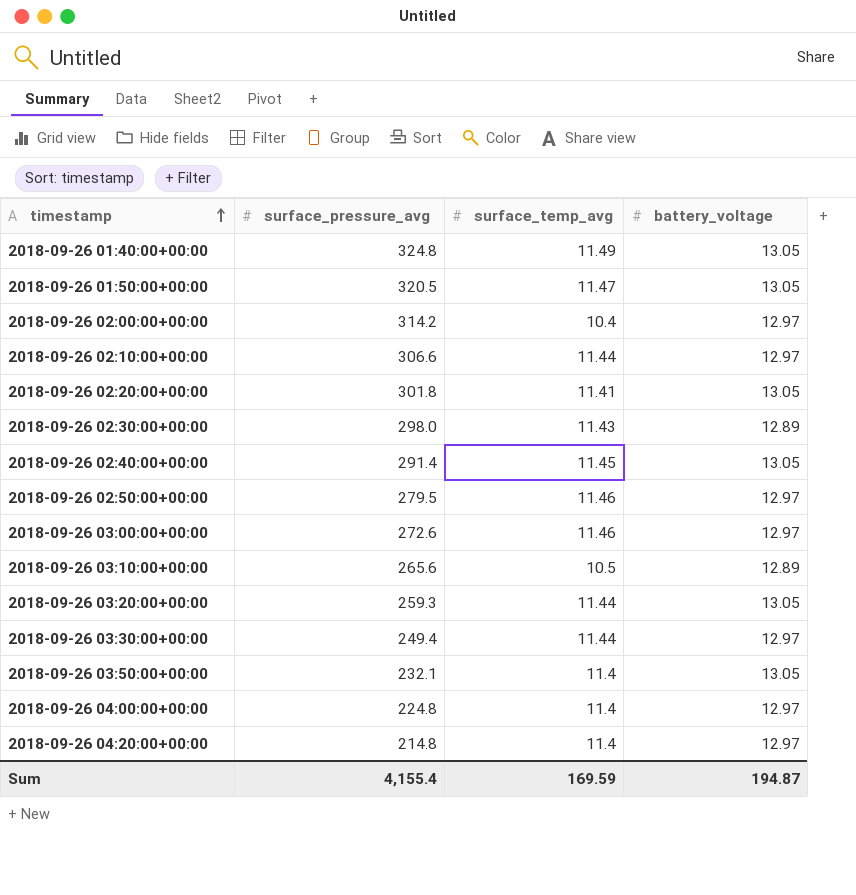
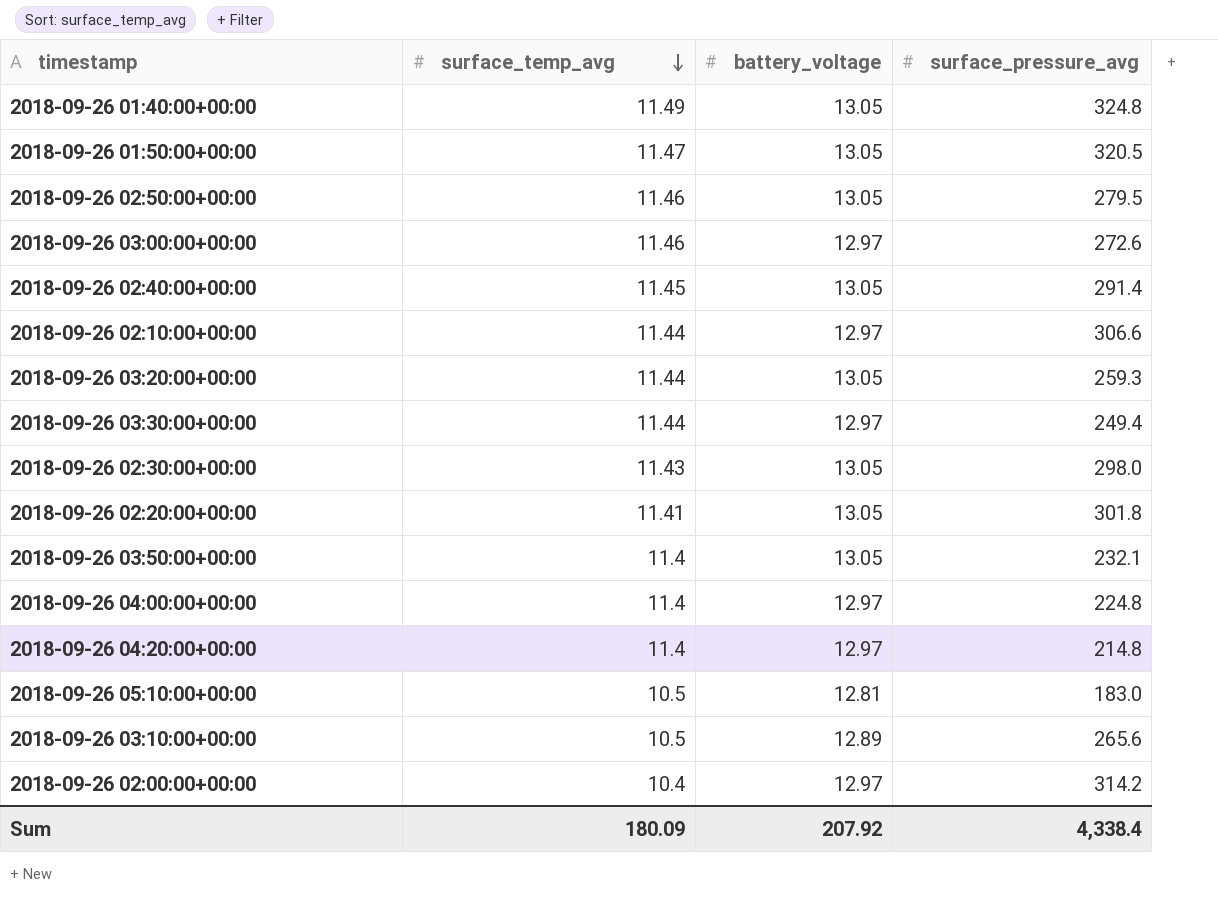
row order: timestamp ascending -> surface_temp_avg descending
column surface_pressure_avg | position: 2 -> 4
2018-09-26 02:50:00+00:00 | battery_voltage: 12.97 -> 13.05
2018-09-26 02:30:00+00:00 | battery_voltage: 12.89 -> 13.05
row 2018-09-26 05:10:00+00:00: none -> 10.5 | 12.81 | 183.0
Sum | surface_temp_avg: 169.59 -> 180.09
Sum | battery_voltage: 194.87 -> 207.92
Sum | surface_pressure_avg: 4,155.4 -> 4,338.4

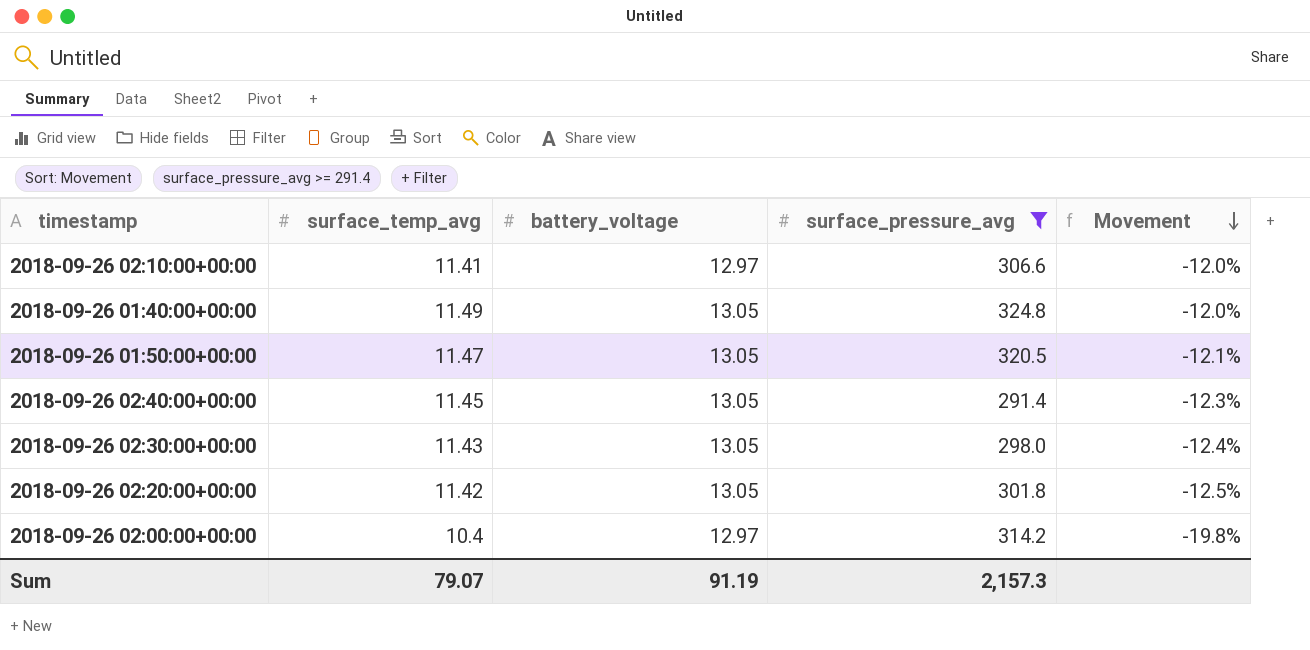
filter: none -> surface_pressure_avg >= 291.4
row order: surface_temp_avg descending -> Movement descending
column Movement | formula: none -> ([surface_temp_avg] - [battery_voltage]) / [battery_voltage]
2018-09-26 02:10:00+00:00 | surface_temp_avg: 11.44 -> 11.41
2018-09-26 02:20:00+00:00 | surface_temp_avg: 11.41 -> 11.42
Sum | surface_temp_avg: 180.09 -> 79.07
Sum | battery_voltage: 207.92 -> 91.19
Sum | surface_pressure_avg: 4,338.4 -> 2,157.3

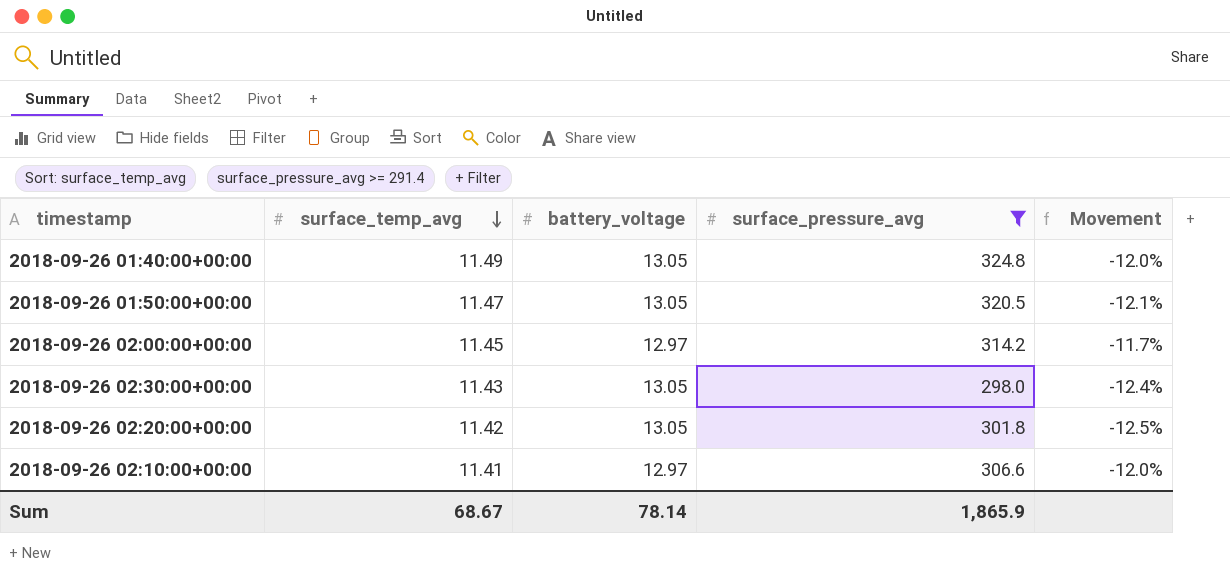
row order: Movement descending -> surface_temp_avg descending
row 2018-09-26 02:40:00+00:00: 11.45 | 13.05 | 291.4 | -12.3% -> none
2018-09-26 02:00:00+00:00 | surface_temp_avg: 10.4 -> 11.45
2018-09-26 02:00:00+00:00 | Movement: -19.8% -> -11.7%
Sum | surface_temp_avg: 79.07 -> 68.67
Sum | battery_voltage: 91.19 -> 78.14
Sum | surface_pressure_avg: 2,157.3 -> 1,865.9

